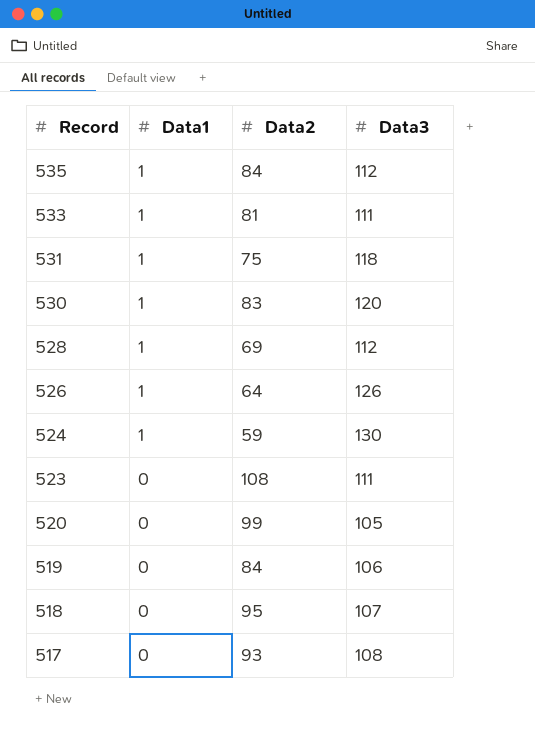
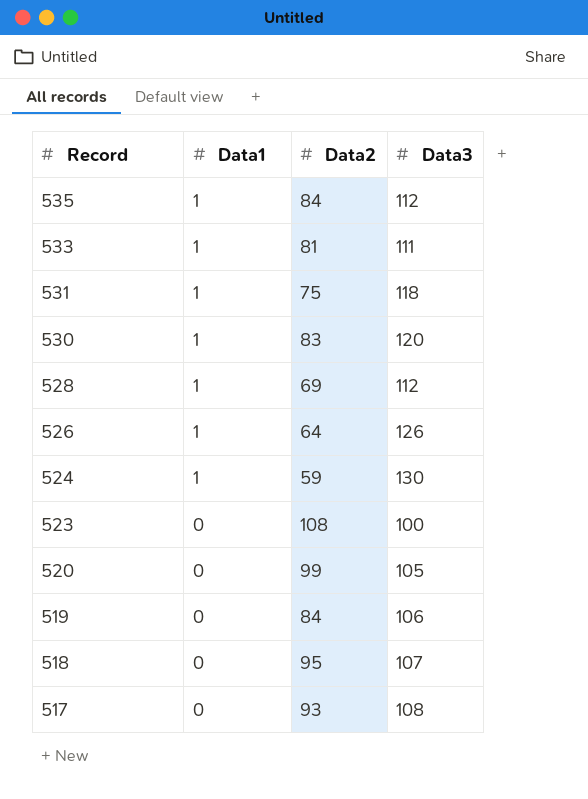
523 | Data3: 111 -> 100

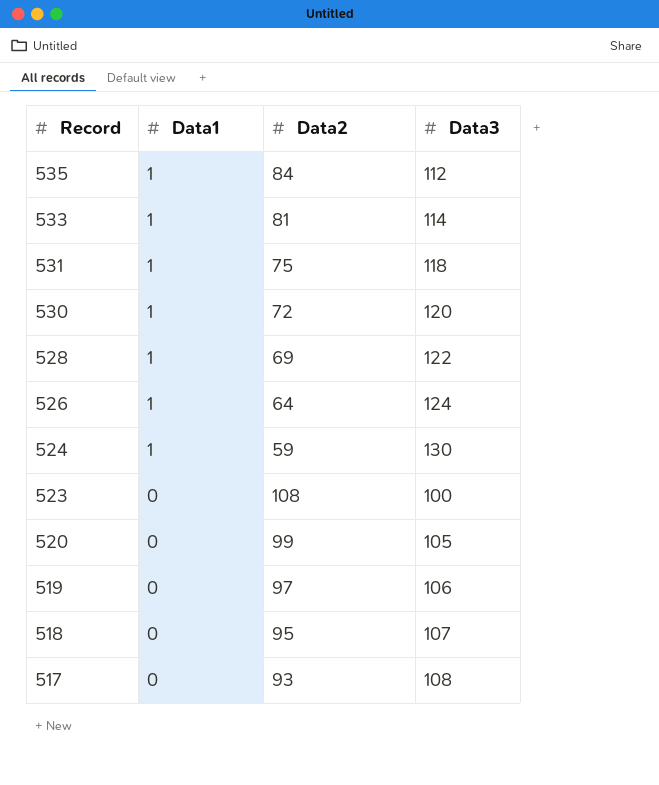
533 | Data3: 111 -> 114
530 | Data2: 83 -> 72
528 | Data3: 112 -> 122
526 | Data3: 126 -> 124
519 | Data2: 84 -> 97

